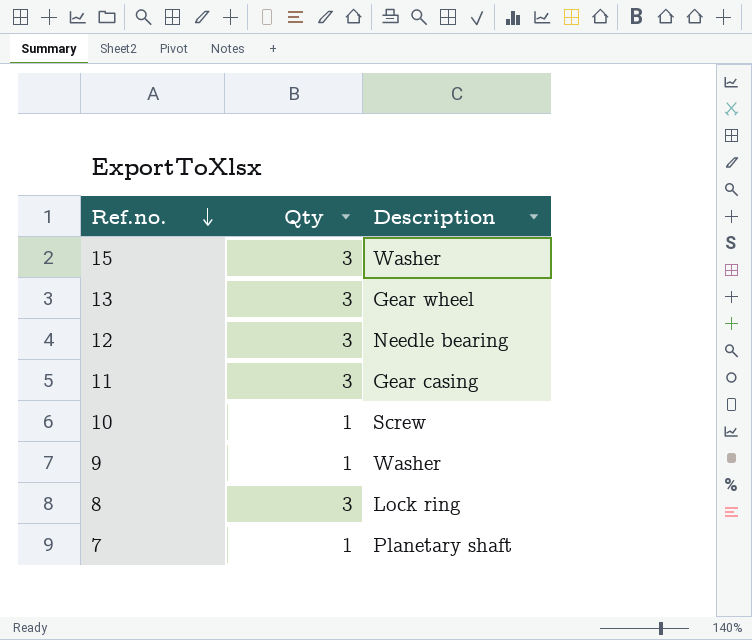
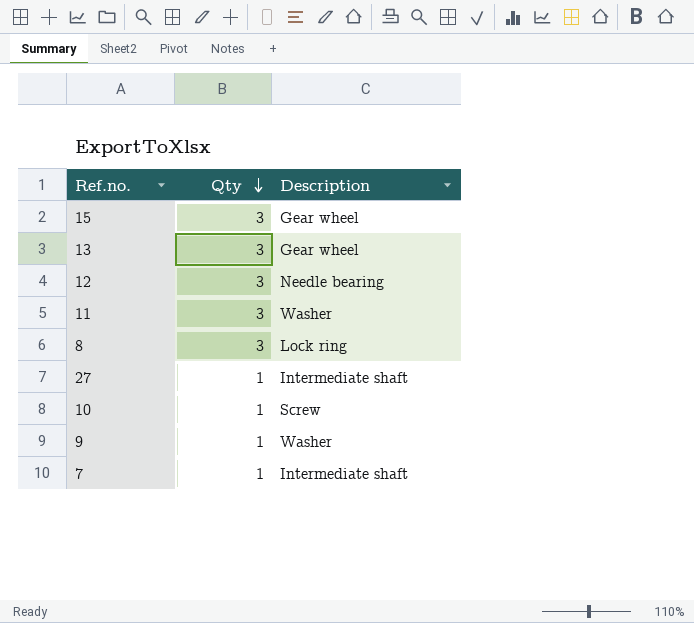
row order: Ref.no. descending -> Qty descending
15 | Description: Washer -> Gear wheel
11 | Description: Gear casing -> Washer
row 27: none -> 1 | Intermediate shaft
7 | Description: Planetary shaft -> Intermediate shaft

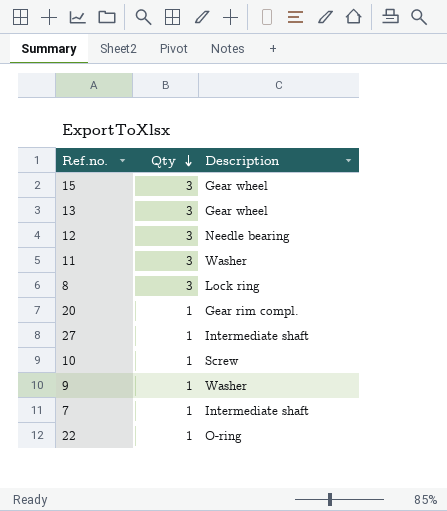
row 20: none -> 1 | Gear rim compl.
row 22: none -> 1 | O-ring

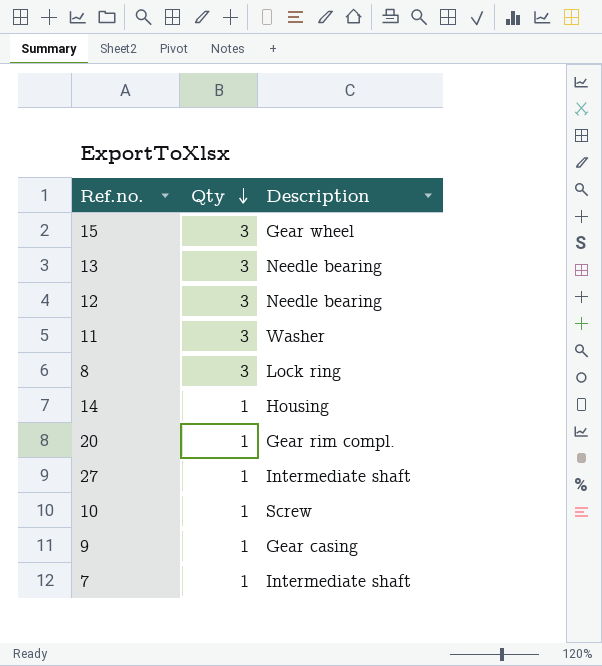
row 22: 1 | O-ring -> none
13 | Description: Gear wheel -> Needle bearing
row 14: none -> 1 | Housing
9 | Description: Washer -> Gear casing

